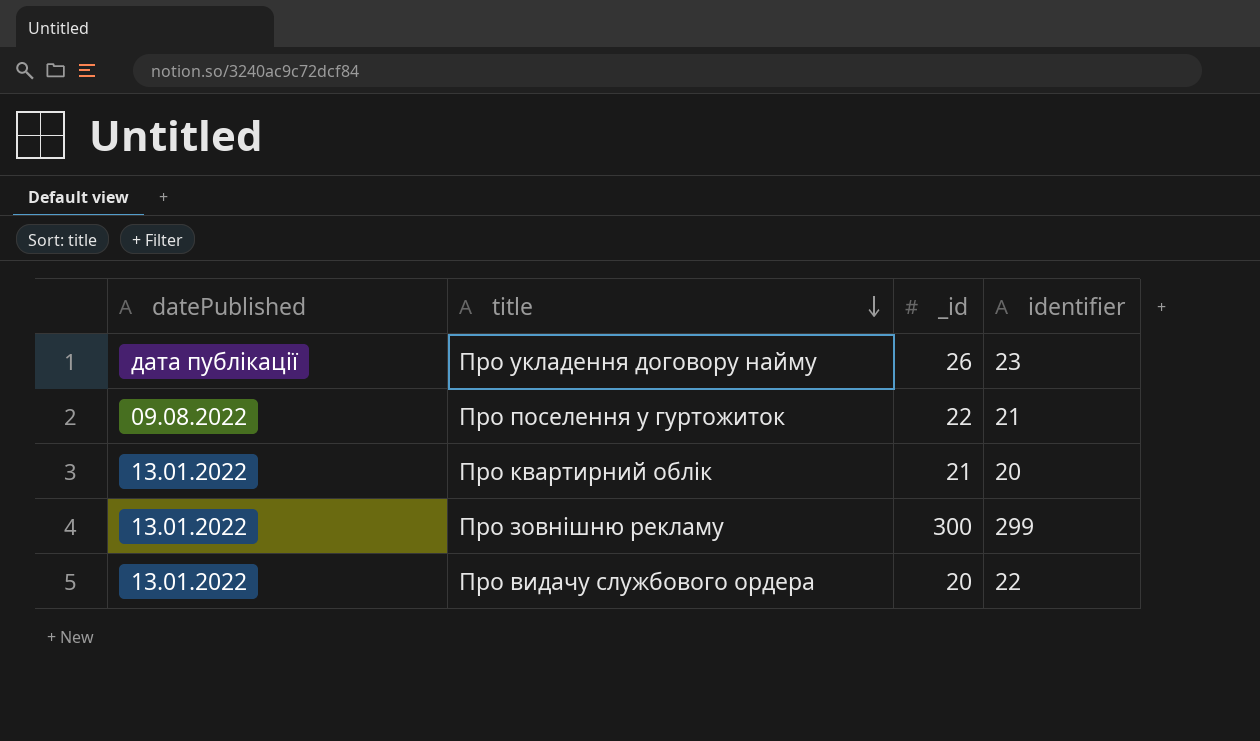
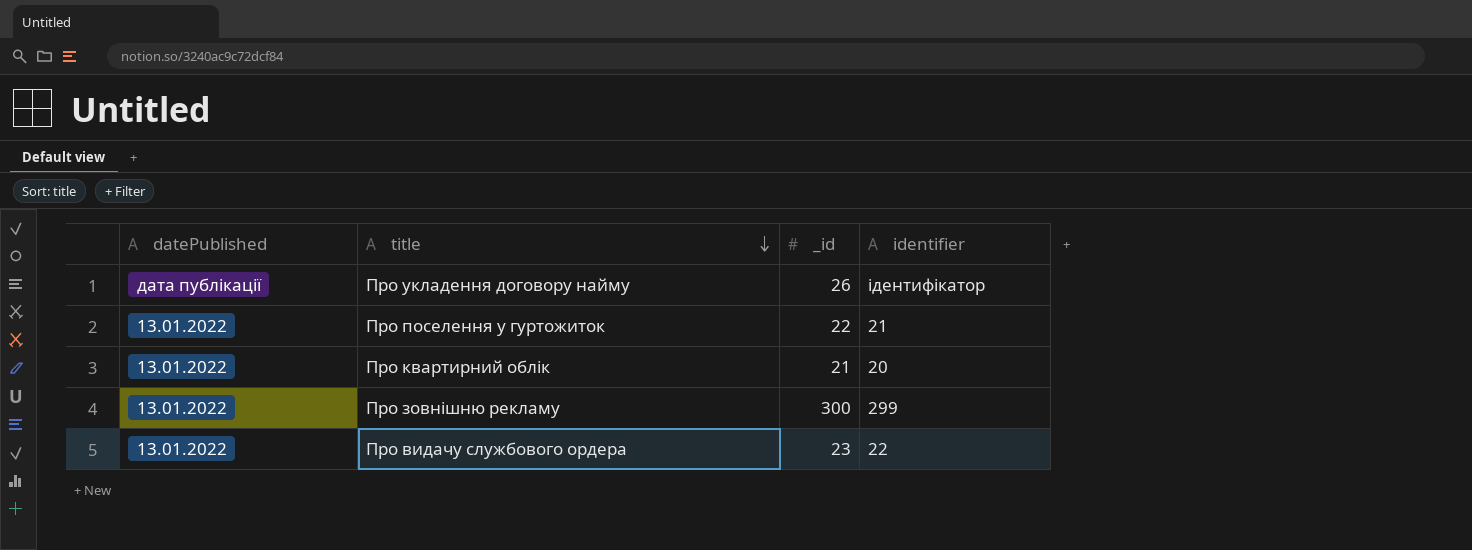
Про укладення договору найму | identifier: 23 -> ідентифікатор
Про поселення у гуртожиток | datePublished: 09.08.2022 -> 13.01.2022
Про видачу службового ордера | _id: 20 -> 23

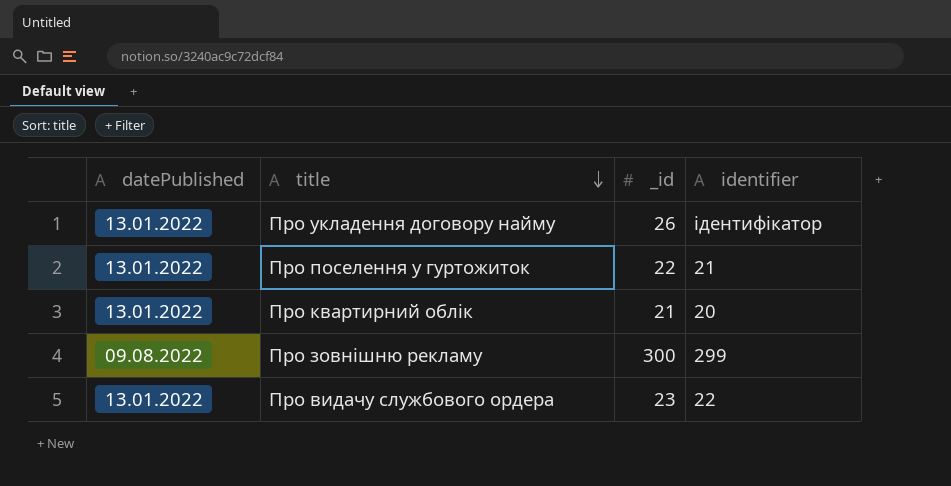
Про укладення договору найму | datePublished: дата публікації -> 13.01.2022
Про зовнішню рекламу | datePublished: 13.01.2022 -> 09.08.2022

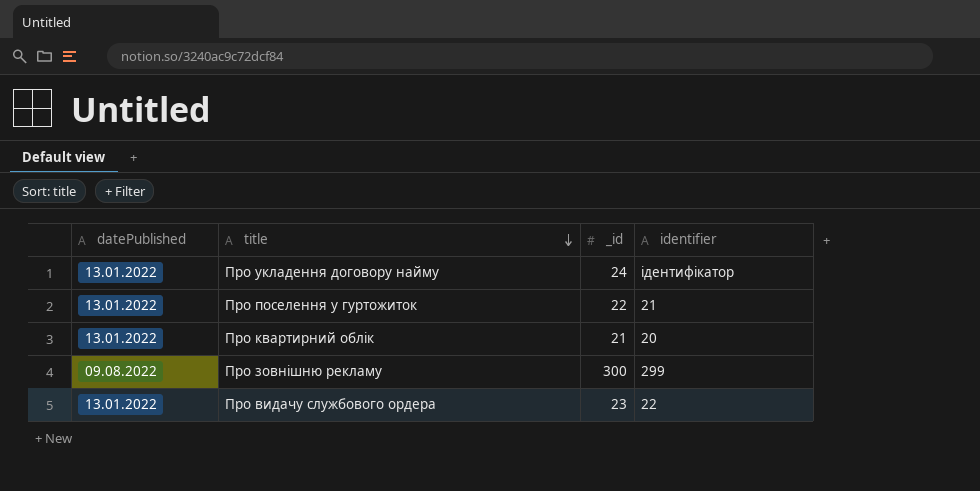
Про укладення договору найму | _id: 26 -> 24

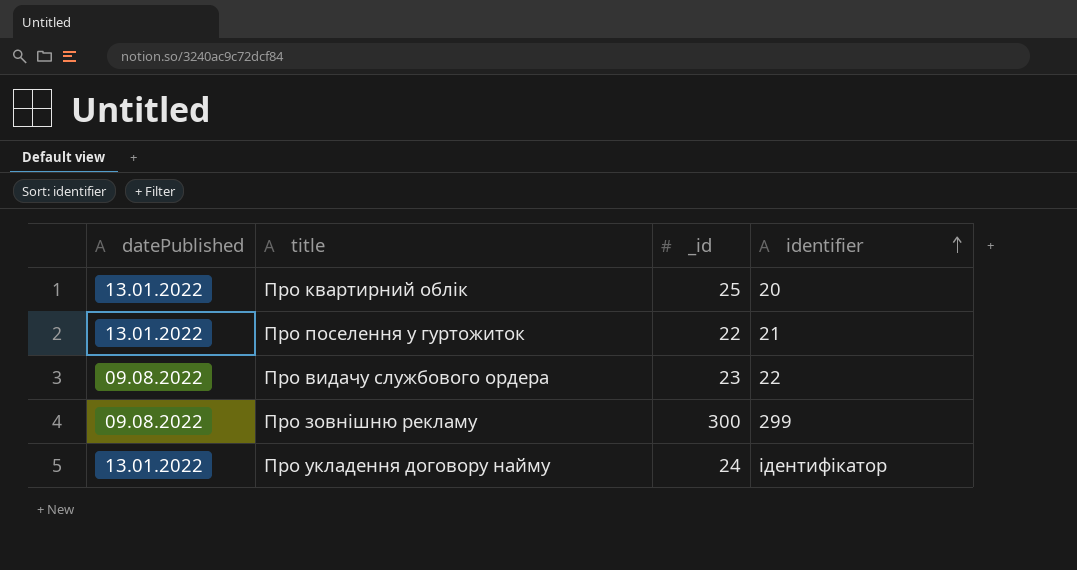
row order: title descending -> identifier ascending
Про квартирний облік | _id: 21 -> 25
Про видачу службового ордера | datePublished: 13.01.2022 -> 09.08.2022

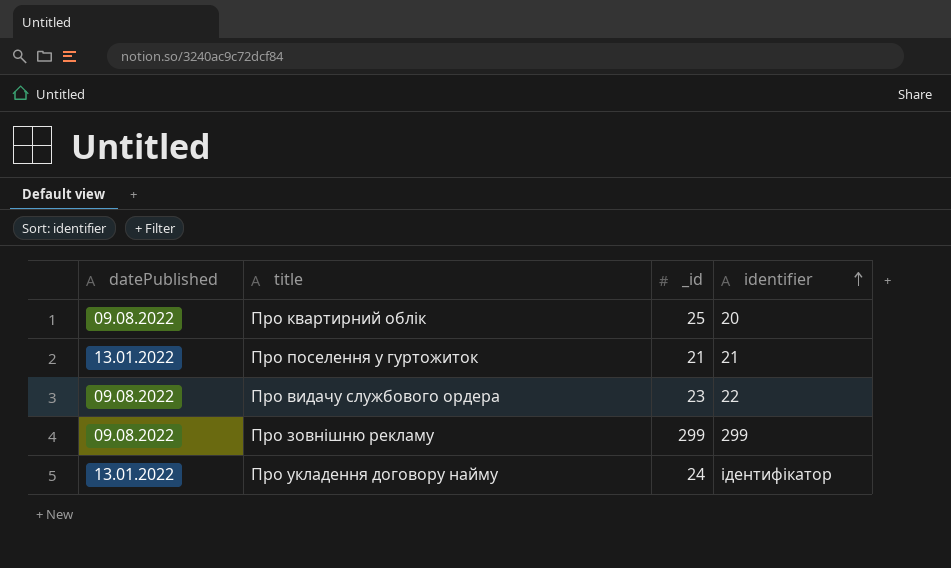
Про квартирний облік | datePublished: 13.01.2022 -> 09.08.2022
Про поселення у гуртожиток | _id: 22 -> 21
Про зовнішню рекламу | _id: 300 -> 299

